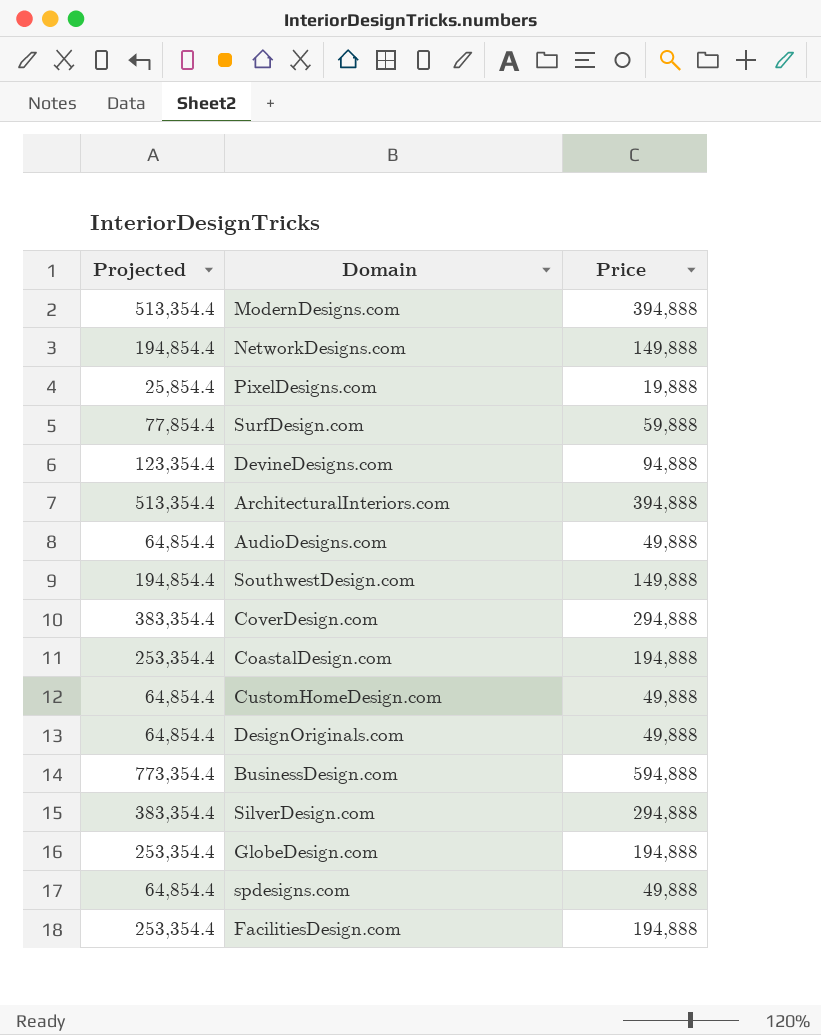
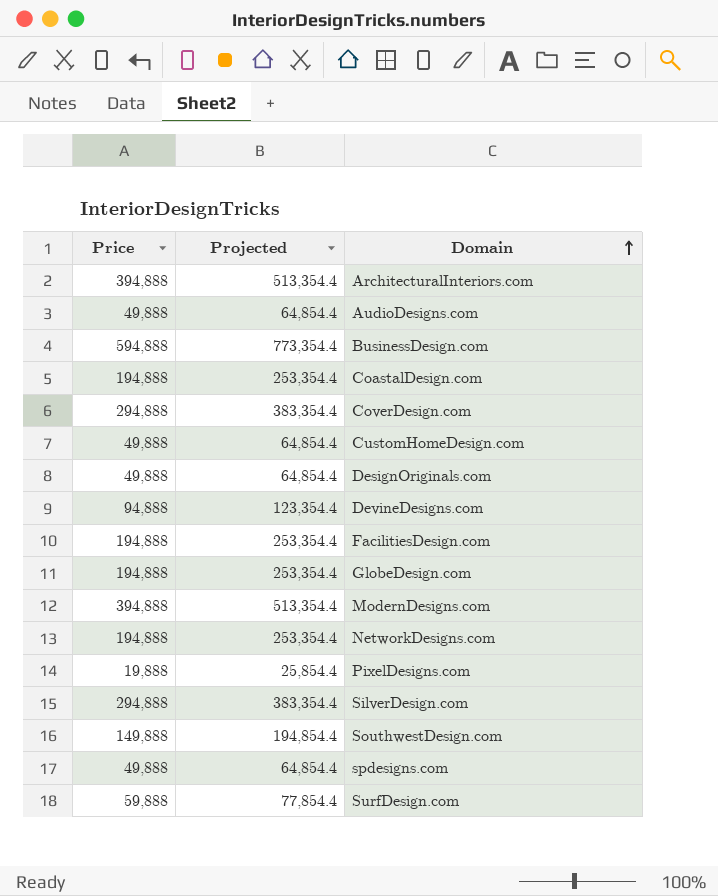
row order: none -> Domain ascending
column Price | position: 3 -> 1
NetworkDesigns.com | Price: 149,888 -> 194,888
NetworkDesigns.com | Projected: 194,854.4 -> 253,354.4

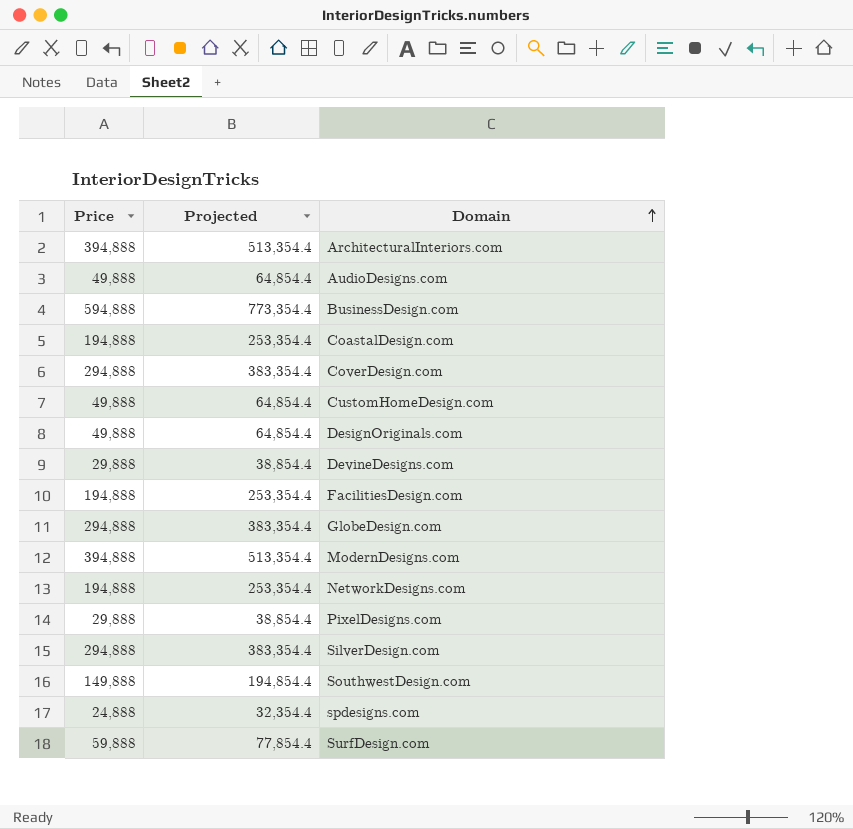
DevineDesigns.com | Price: 94,888 -> 29,888
DevineDesigns.com | Projected: 123,354.4 -> 38,854.4
GlobeDesign.com | Price: 194,888 -> 294,888
GlobeDesign.com | Projected: 253,354.4 -> 383,354.4
PixelDesigns.com | Price: 19,888 -> 29,888
PixelDesigns.com | Projected: 25,854.4 -> 38,854.4
spdesigns.com | Price: 49,888 -> 24,888
spdesigns.com | Projected: 64,854.4 -> 32,354.4

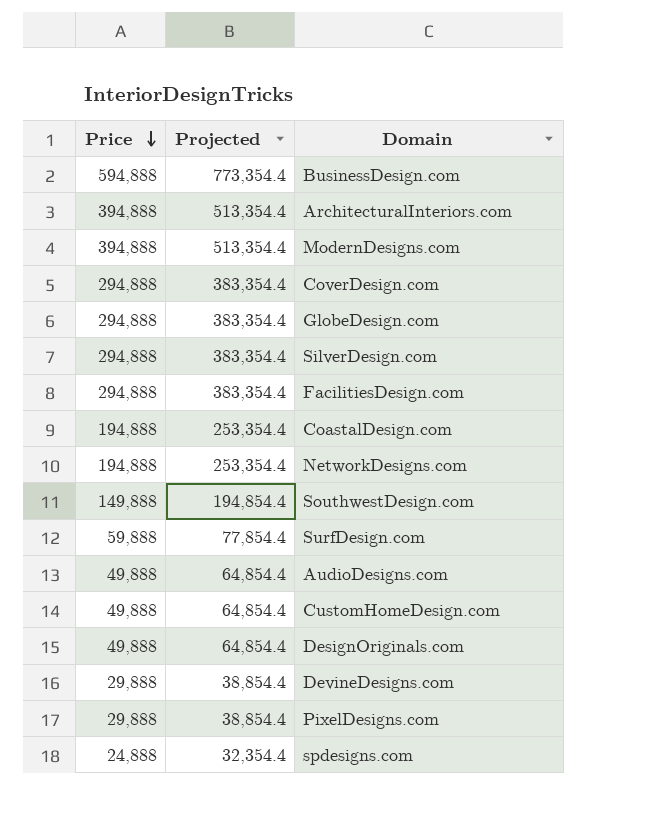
row order: Domain ascending -> Price descending
FacilitiesDesign.com | Price: 194,888 -> 294,888
FacilitiesDesign.com | Projected: 253,354.4 -> 383,354.4

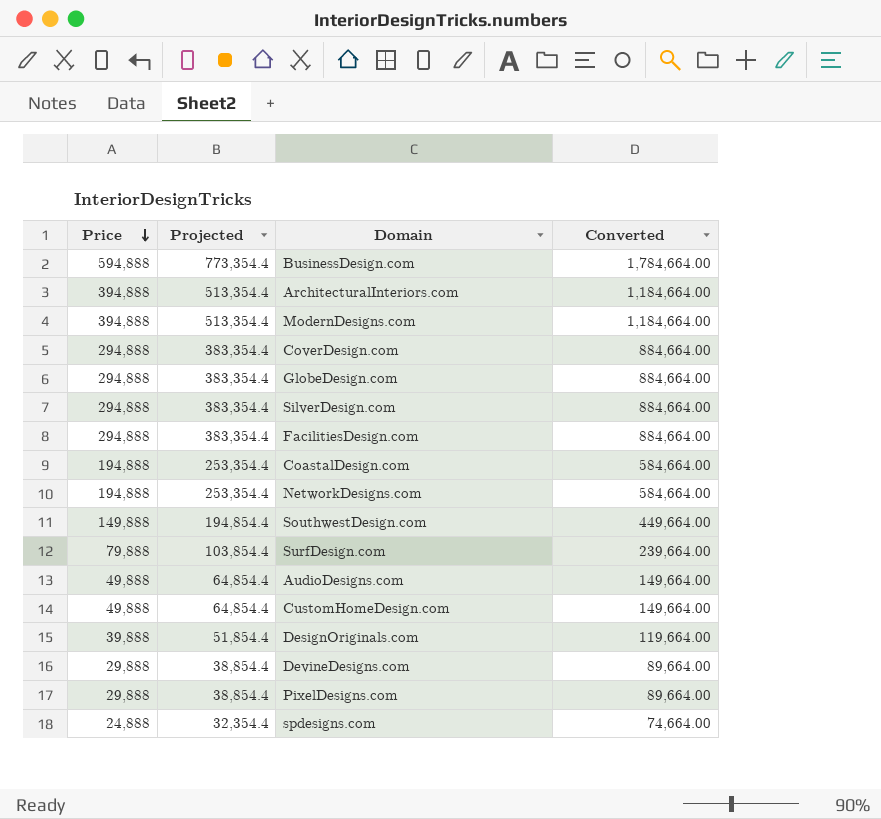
column Converted | formula: none -> [Price] * 3
SurfDesign.com | Price: 59,888 -> 79,888
SurfDesign.com | Projected: 77,854.4 -> 103,854.4
DesignOriginals.com | Price: 49,888 -> 39,888
DesignOriginals.com | Projected: 64,854.4 -> 51,854.4

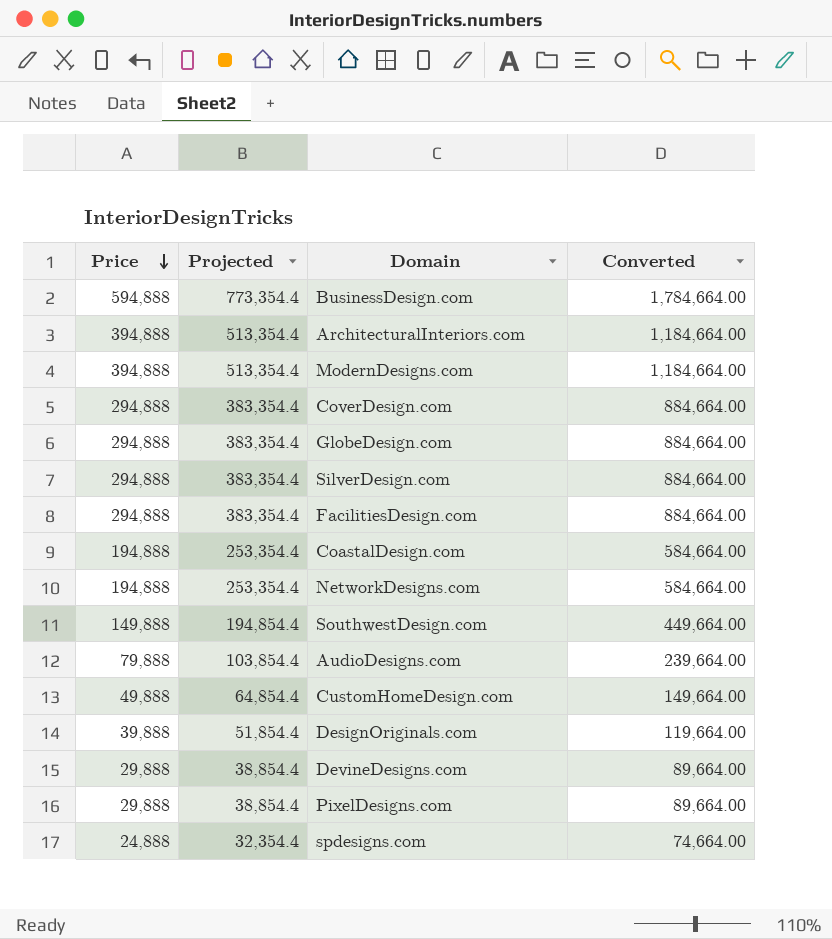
row SurfDesign.com: 79,888 | 103,854.4 | 239,664.00 -> none
AudioDesigns.com | Price: 49,888 -> 79,888
AudioDesigns.com | Projected: 64,854.4 -> 103,854.4
AudioDesigns.com | Converted: 149,664.00 -> 239,664.00

